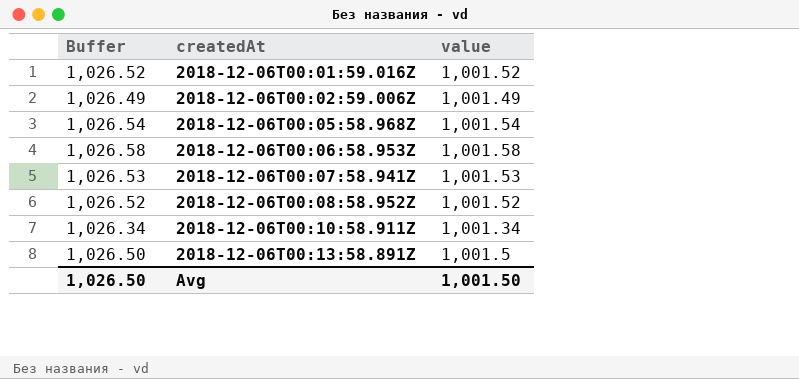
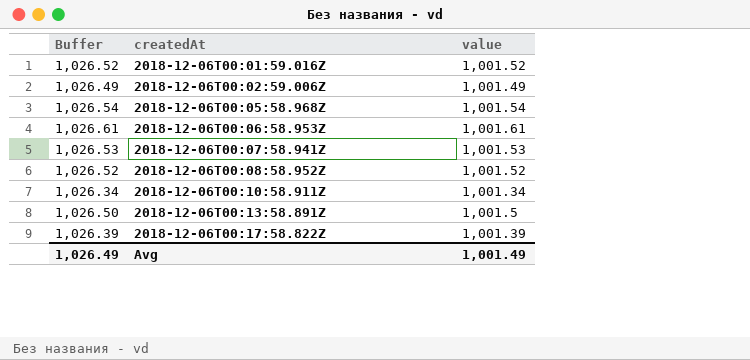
2018-12-06T00:06:58.953Z | Buffer: 1,026.58 -> 1,026.61
2018-12-06T00:06:58.953Z | value: 1,001.58 -> 1,001.61
row 2018-12-06T00:17:58.822Z: none -> 1,026.39 | 1,001.39
Avg | Buffer: 1,026.50 -> 1,026.49
Avg | value: 1,001.50 -> 1,001.49

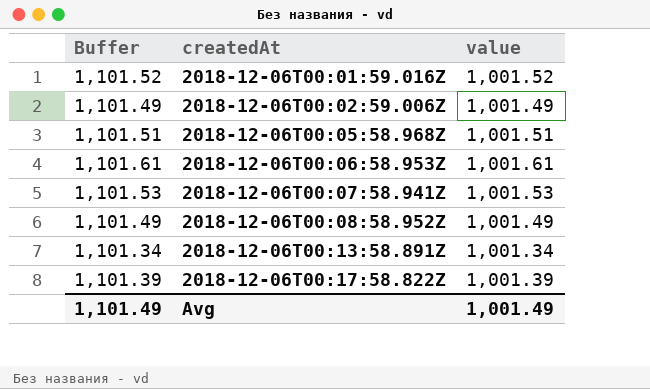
column Buffer | formula: [value] + 25 -> [value] + 100
row 2018-12-06T00:10:58.911Z: 1,026.34 | 1,001.34 -> none
2018-12-06T00:05:58.968Z | value: 1,001.54 -> 1,001.51
2018-12-06T00:08:58.952Z | value: 1,001.52 -> 1,001.49
2018-12-06T00:13:58.891Z | value: 1,001.5 -> 1,001.34
Avg | Buffer: 1,026.49 -> 1,101.49

